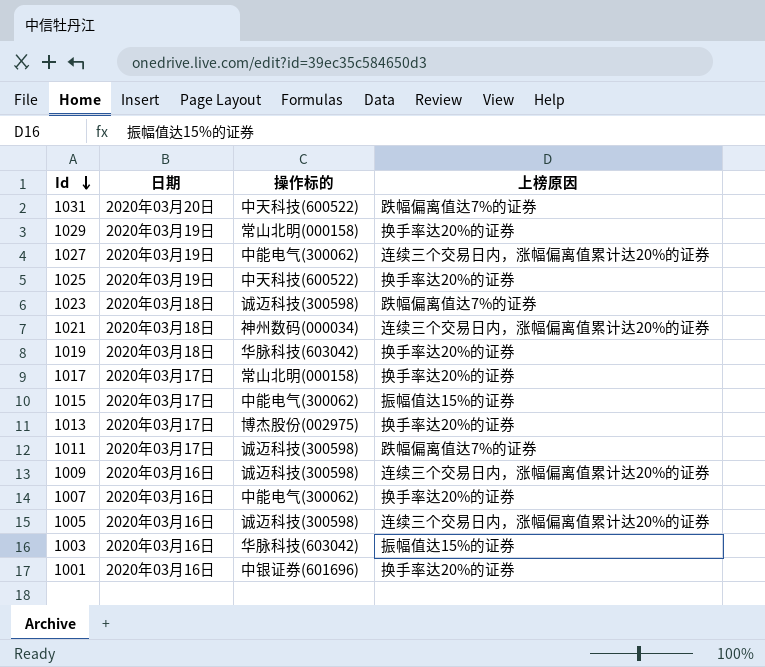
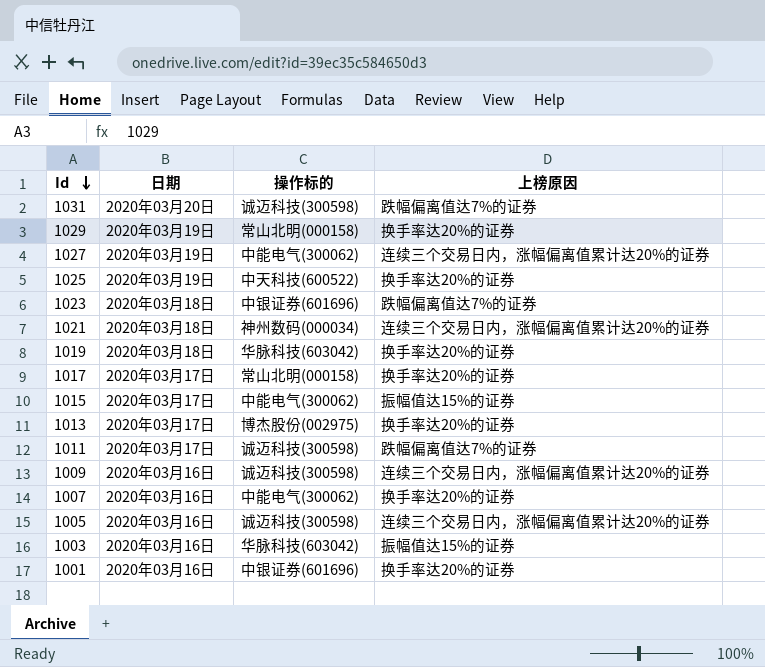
1031 | 操作标的: 中天科技(600522) -> 诚迈科技(300598)
1023 | 操作标的: 诚迈科技(300598) -> 中银证券(601696)

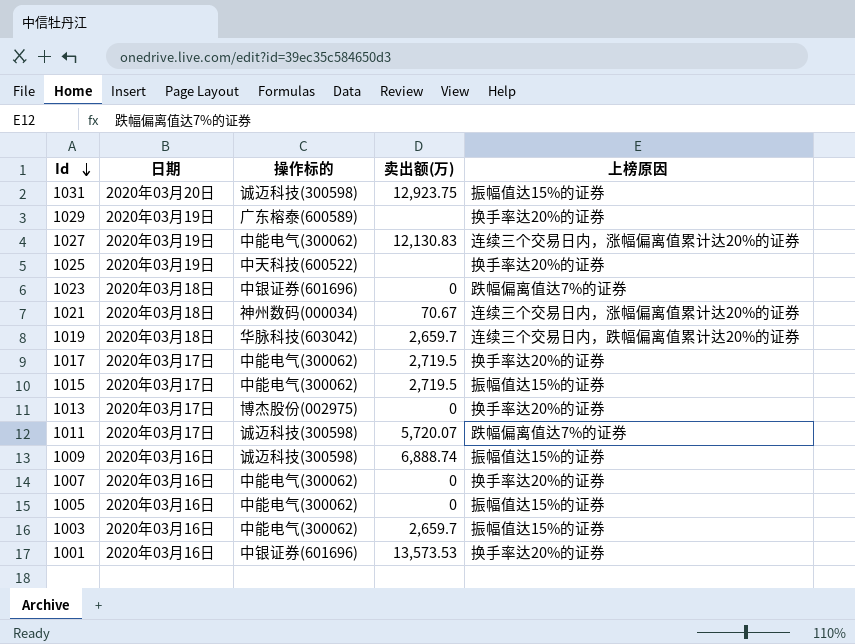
column 卖出额(万) | position: none -> 4
1031 | 上榜原因: 跌幅偏离值达7%的证券 -> 振幅值达15%的证券
1029 | 操作标的: 常山北明(000158) -> 广东榕泰(600589)
1019 | 上榜原因: 换手率达20%的证券 -> 连续三个交易日内，跌幅偏离值累计达20%的证券
1017 | 操作标的: 常山北明(000158) -> 中能电气(300062)
1009 | 上榜原因: 连续三个交易日内，涨幅偏离值累计达20%的证券 -> 振幅值达15%的证券
1005 | 操作标的: 诚迈科技(300598) -> 中能电气(300062)
1005 | 上榜原因: 连续三个交易日内，涨幅偏离值累计达20%的证券 -> 振幅值达15%的证券
1003 | 操作标的: 华脉科技(603042) -> 中能电气(300062)

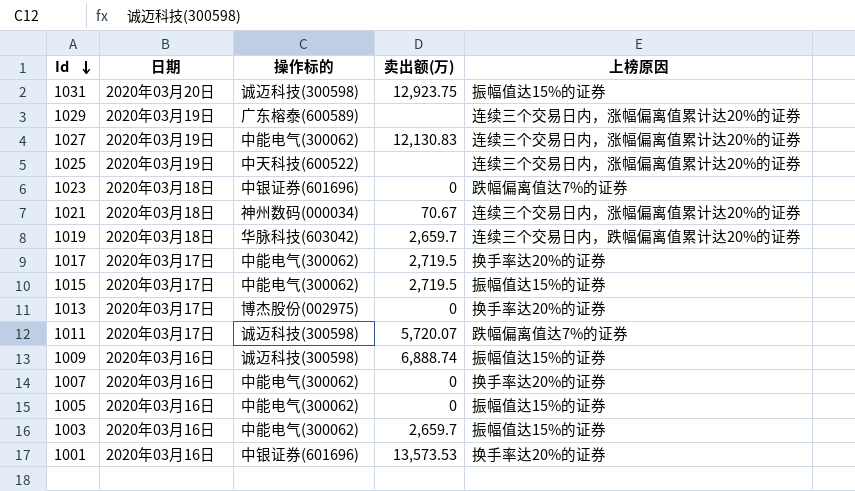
1029 | 上榜原因: 换手率达20%的证券 -> 连续三个交易日内，涨幅偏离值累计达20%的证券
1025 | 上榜原因: 换手率达20%的证券 -> 连续三个交易日内，涨幅偏离值累计达20%的证券

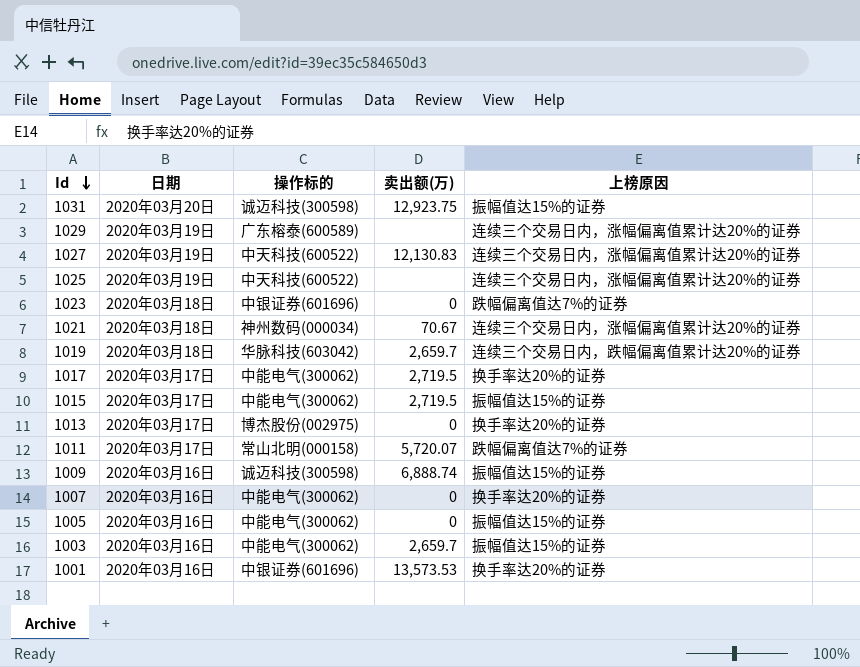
1027 | 操作标的: 中能电气(300062) -> 中天科技(600522)
1011 | 操作标的: 诚迈科技(300598) -> 常山北明(000158)

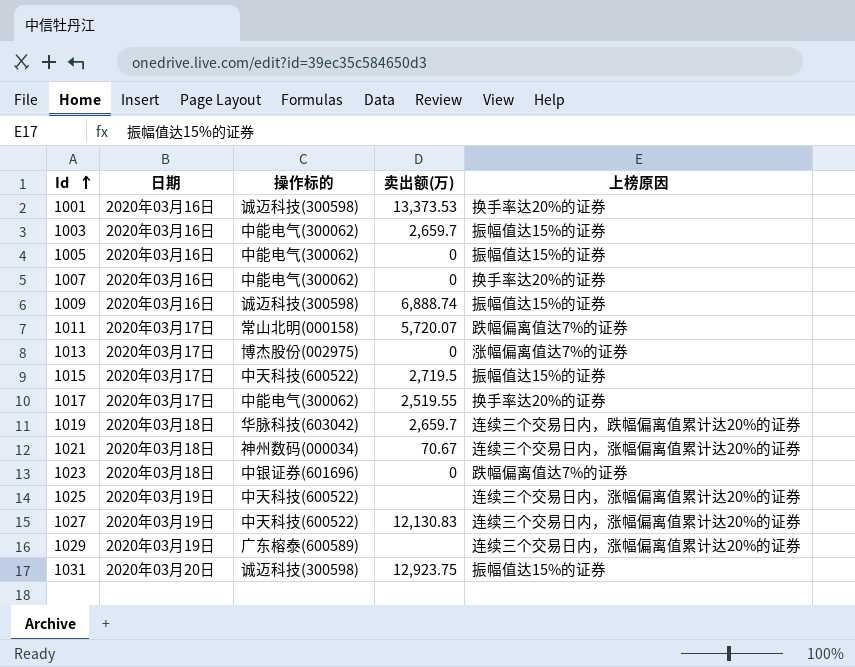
row order: Id descending -> Id ascending
1001 | 操作标的: 中银证券(601696) -> 诚迈科技(300598)
1001 | 卖出额(万): 13,573.53 -> 13,373.53
1013 | 上榜原因: 换手率达20%的证券 -> 涨幅偏离值达7%的证券
1015 | 操作标的: 中能电气(300062) -> 中天科技(600522)
1017 | 卖出额(万): 2,719.5 -> 2,519.55

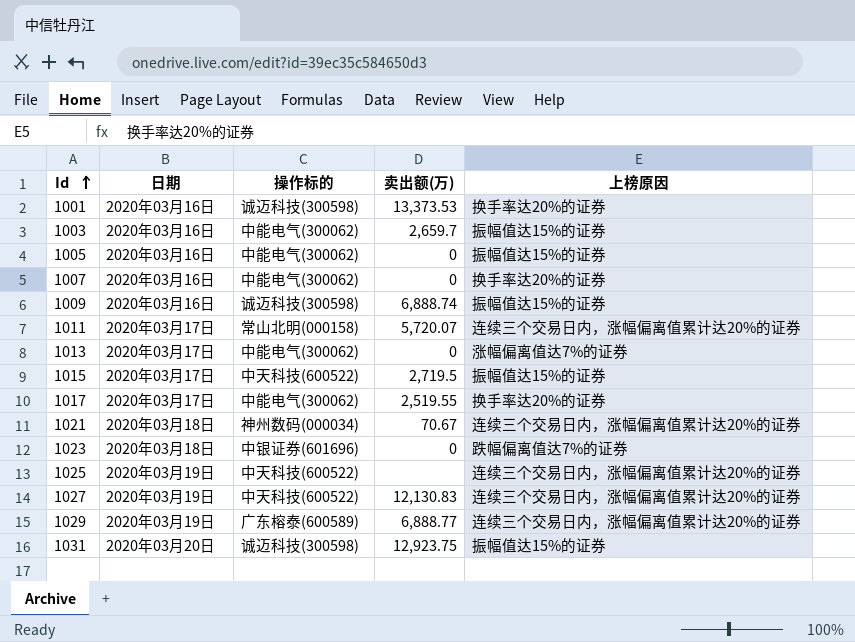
row 1019: 2020年03月18日 | 华脉科技(603042) | 2,659.7 | 连续三个交易日内，跌幅偏离值累计达20%的证券 -> none
1011 | 上榜原因: 跌幅偏离值达7%的证券 -> 连续三个交易日内，涨幅偏离值累计达20%的证券
1013 | 操作标的: 博杰股份(002975) -> 中能电气(300062)
1029 | 卖出额(万): none -> 6,888.77

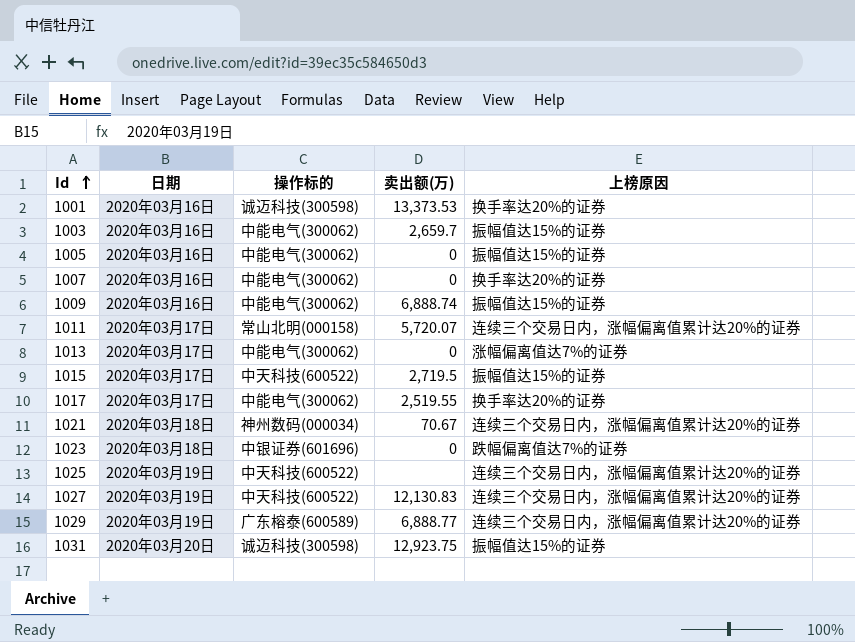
1009 | 操作标的: 诚迈科技(300598) -> 中能电气(300062)

